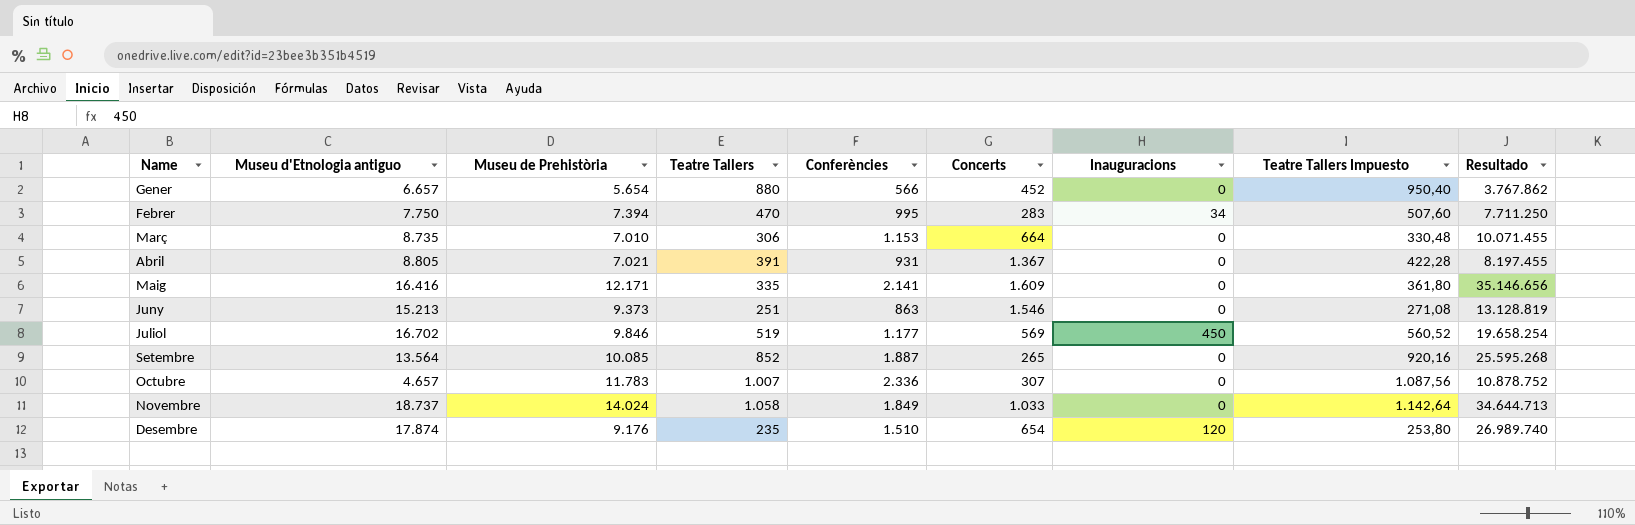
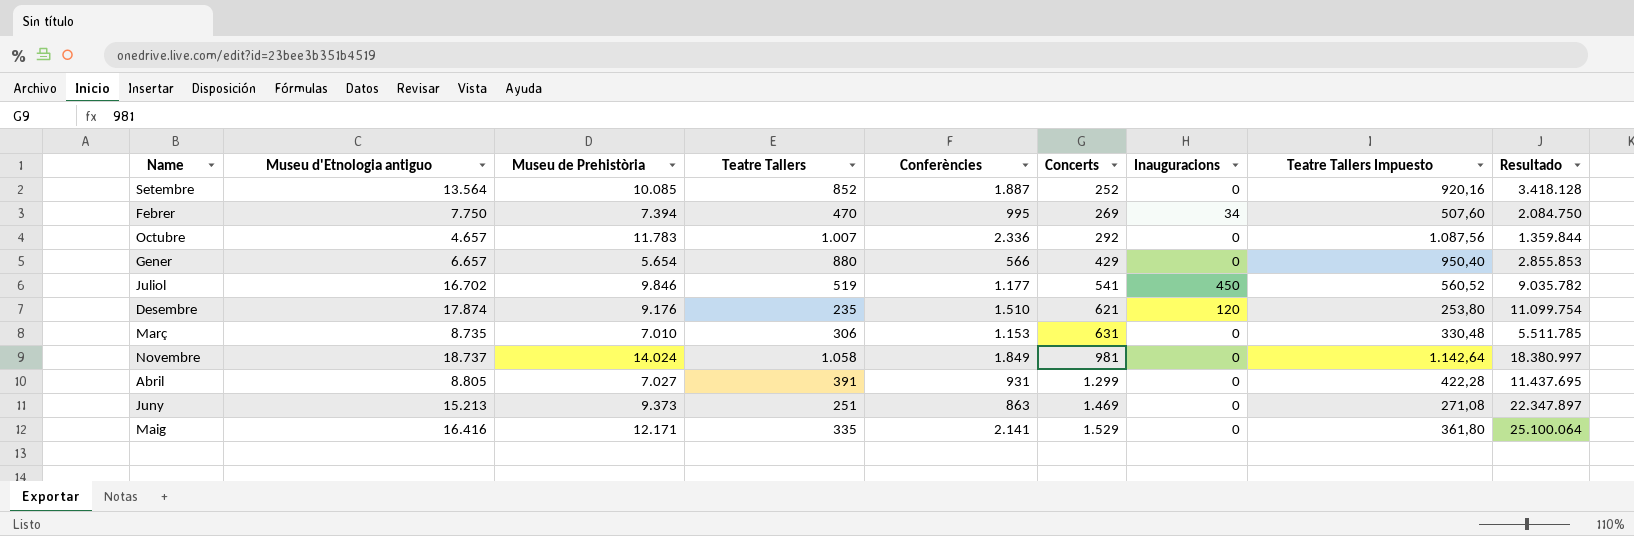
row order: none -> Concerts ascending
column Resultado | formula: [Museu d'Etnologia antiguo] * [Conferències] -> [Museu d'Etnologia antiguo] * [Concerts]
Setembre | Concerts: 265 -> 252
Febrer | Concerts: 283 -> 269
Octubre | Concerts: 307 -> 292
Gener | Concerts: 452 -> 429
Juliol | Concerts: 569 -> 541
Desembre | Concerts: 654 -> 621
Març | Concerts: 664 -> 631
Novembre | Concerts: 1.033 -> 981
Abril | Museu de Prehistòria: 7.021 -> 7.027
Abril | Concerts: 1.367 -> 1.299
Juny | Concerts: 1.546 -> 1.469
Maig | Concerts: 1.609 -> 1.529

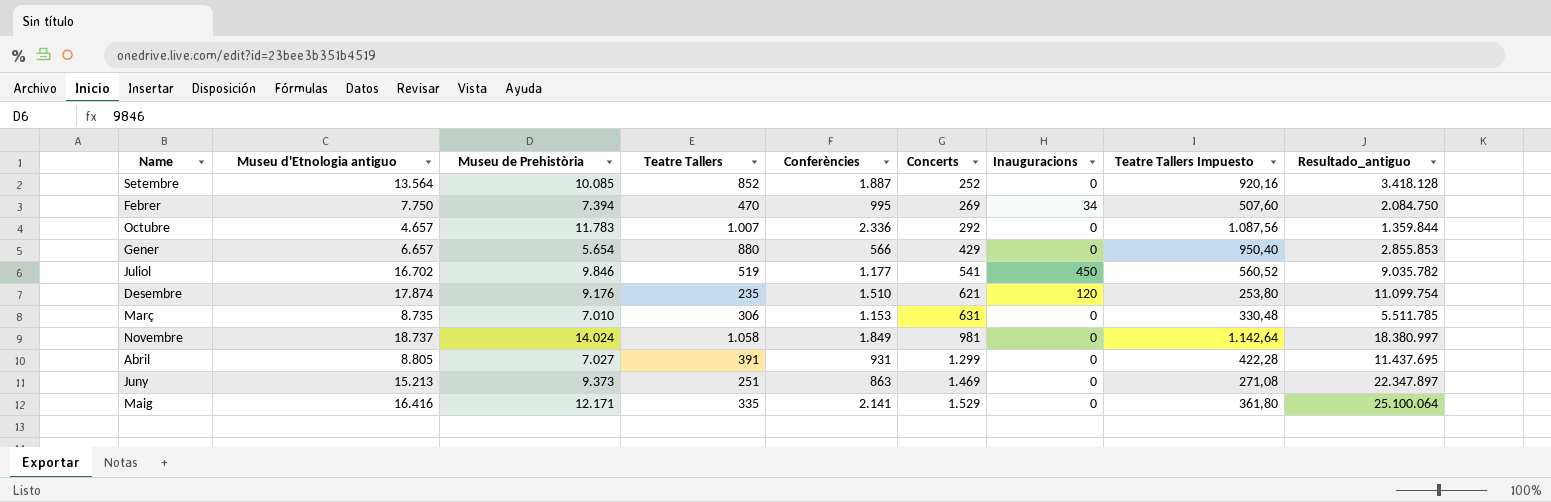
column name: Resultado -> Resultado_antiguo

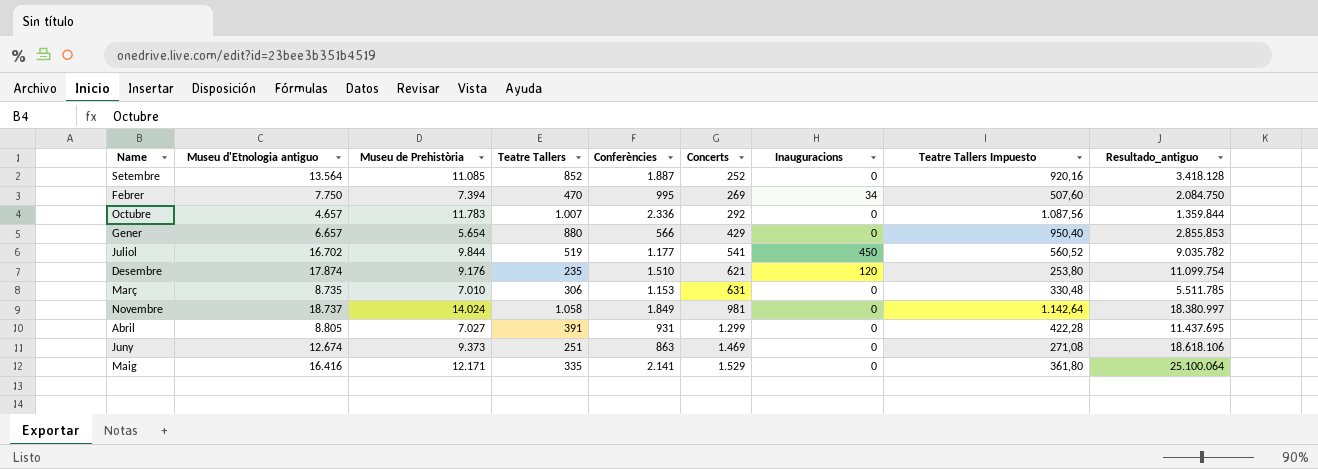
Setembre | Museu de Prehistòria: 10.085 -> 11.085
Juliol | Museu de Prehistòria: 9.846 -> 9.844
Juny | Museu d'Etnologia antiguo: 15.213 -> 12.674
Juny | Resultado_antiguo: 22.347.897 -> 18.618.106

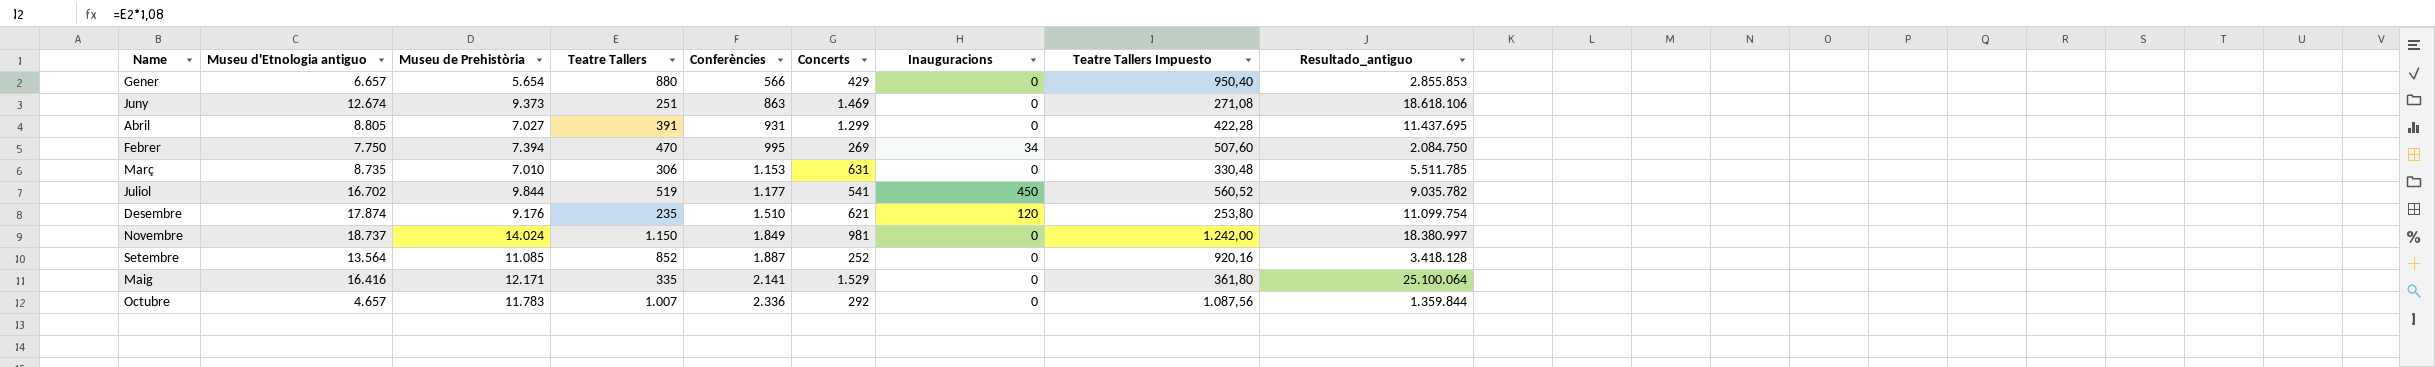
row order: Concerts ascending -> Conferències ascending
Novembre | Teatre Tallers: 1.058 -> 1.150
Novembre | Teatre Tallers Impuesto: 1.142,64 -> 1.242,00

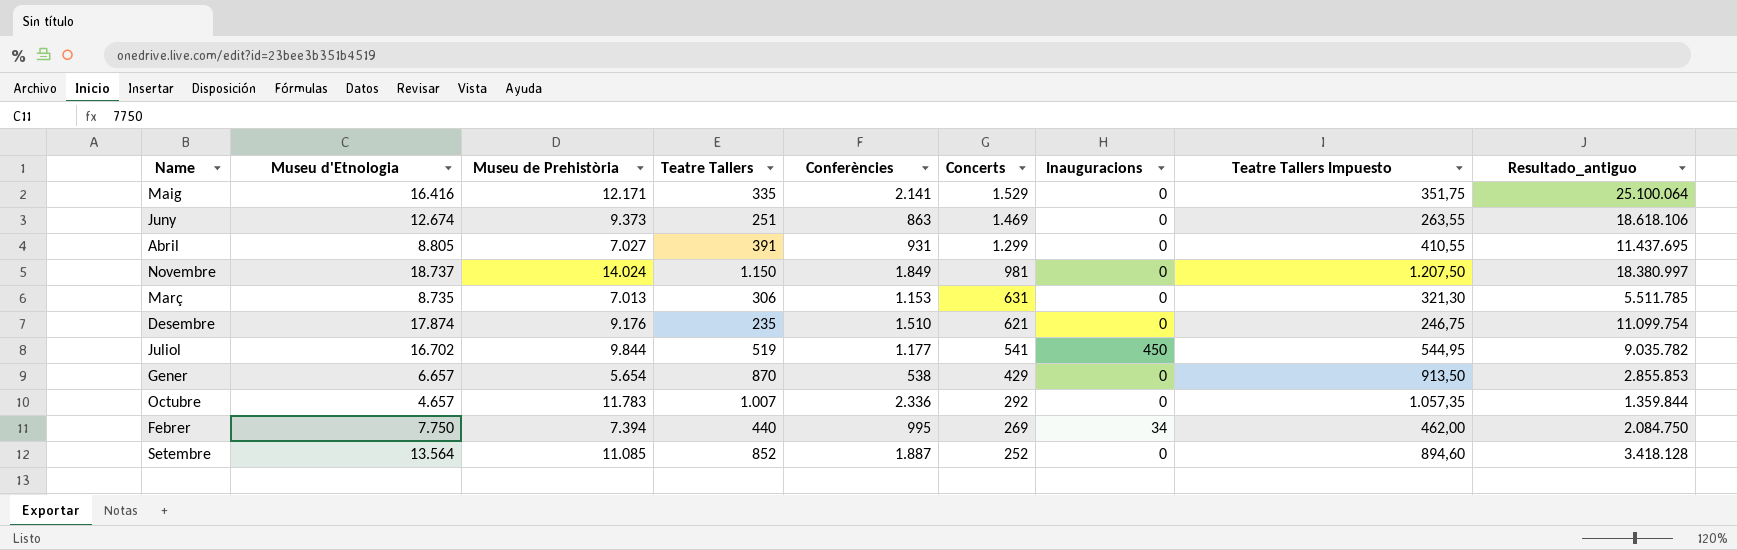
row order: Conferències ascending -> Concerts descending
column name: Museu d'Etnologia antiguo -> Museu d'Etnologia
column Teatre Tallers Impuesto | formula: [Teatre Tallers] * 1,08 -> [Teatre Tallers] * 1,05
Març | Museu de Prehistòria: 7.010 -> 7.013
Desembre | Inauguracions: 120 -> 0
Gener | Teatre Tallers: 880 -> 870
Gener | Conferències: 566 -> 538
Febrer | Teatre Tallers: 470 -> 440

